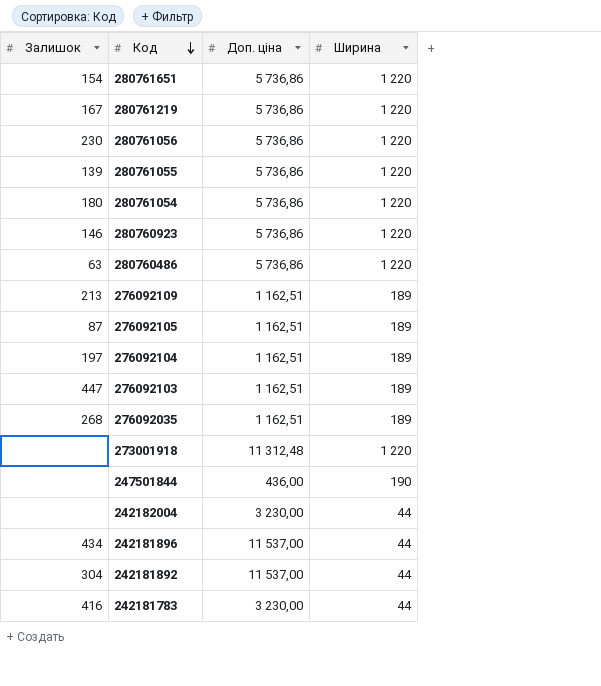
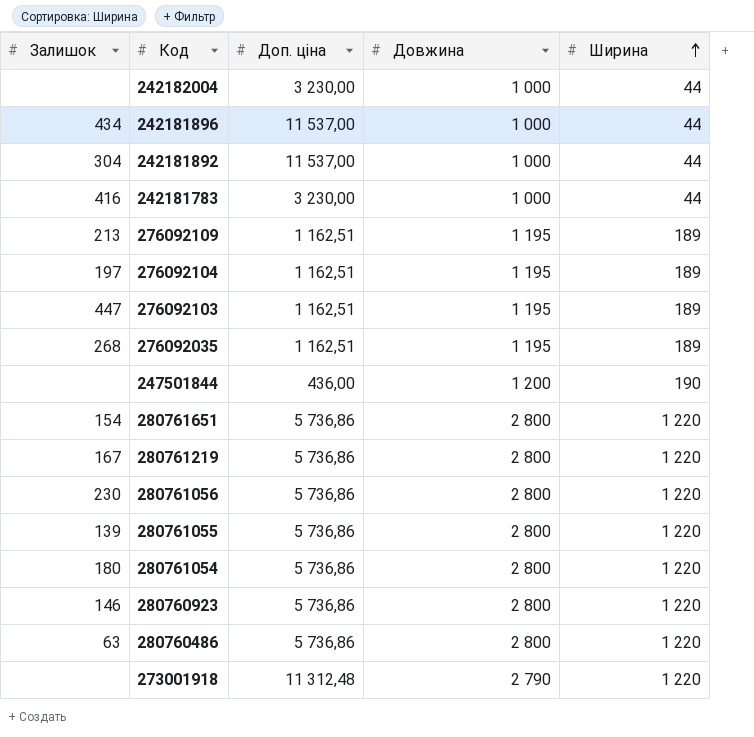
row order: Код descending -> Ширина ascending
column Довжина | position: none -> 4
row 276092105: 87 | 1 162,51 | 189 -> none

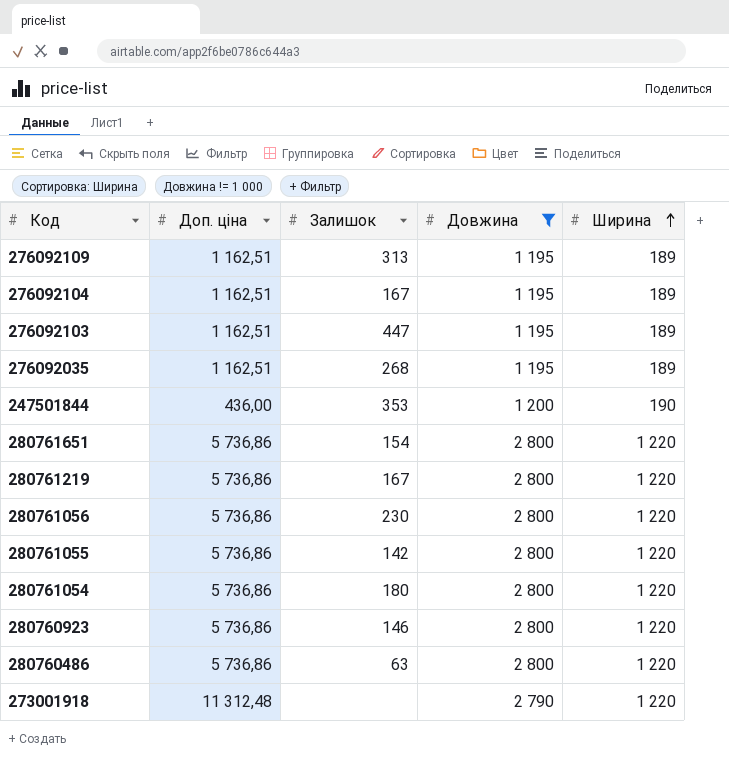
filter: none -> Довжина != 1 000
column Залишок | position: 1 -> 3
276092109 | Залишок: 213 -> 313
276092104 | Залишок: 197 -> 167
247501844 | Залишок: none -> 353
280761055 | Залишок: 139 -> 142

